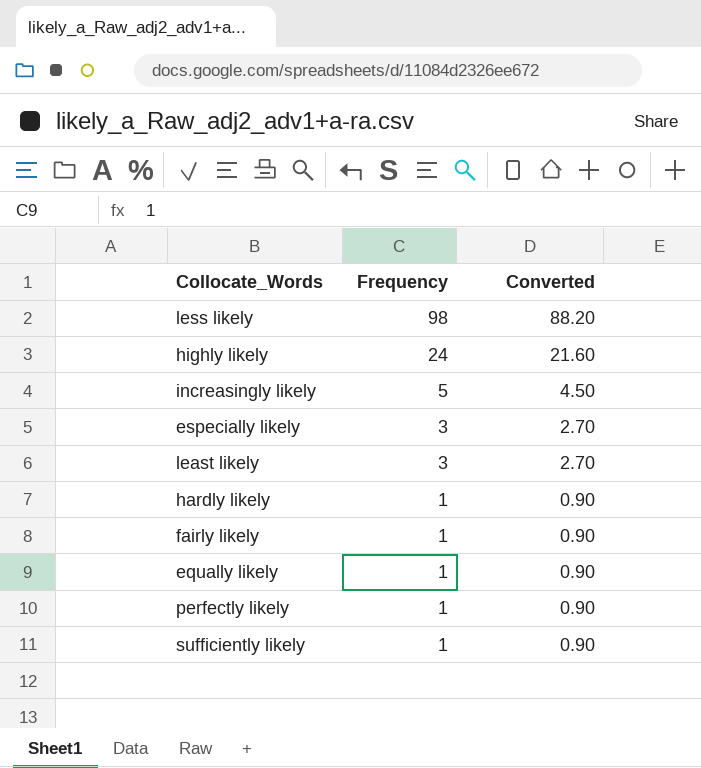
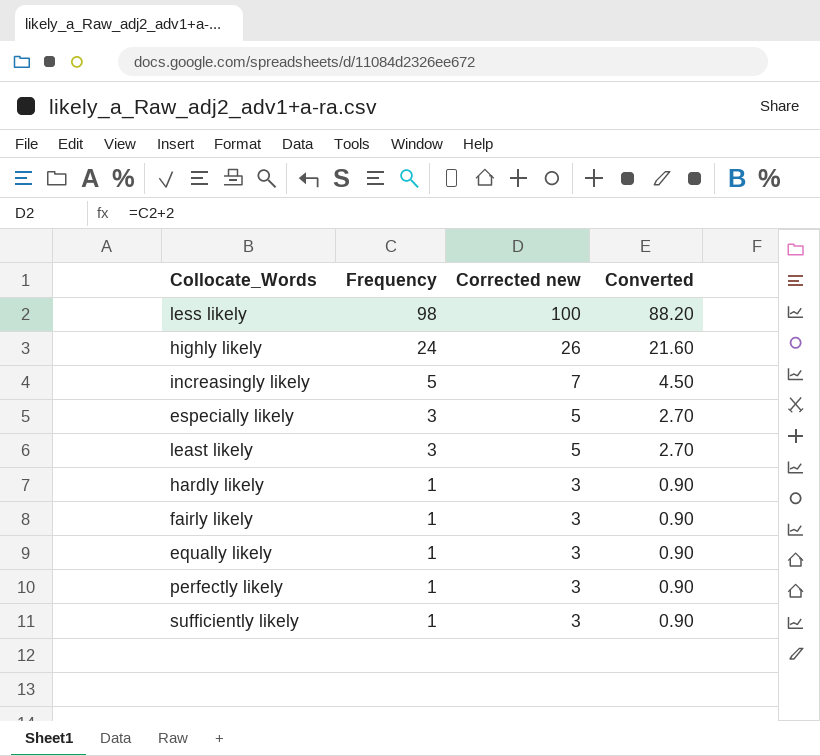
column Corrected new | formula: none -> [Frequency] + 2

